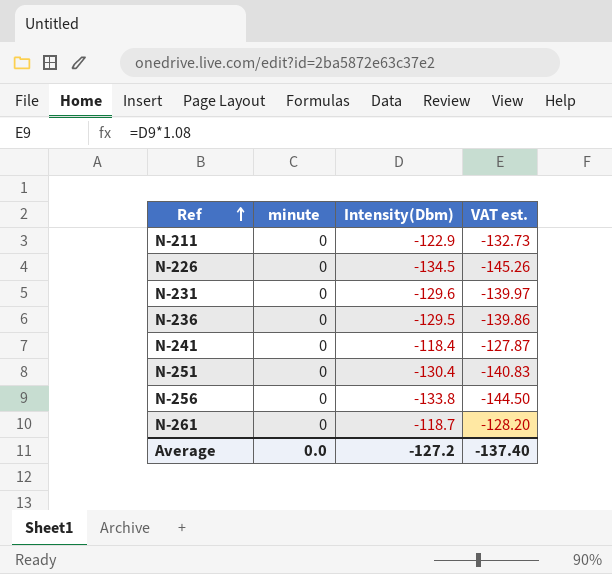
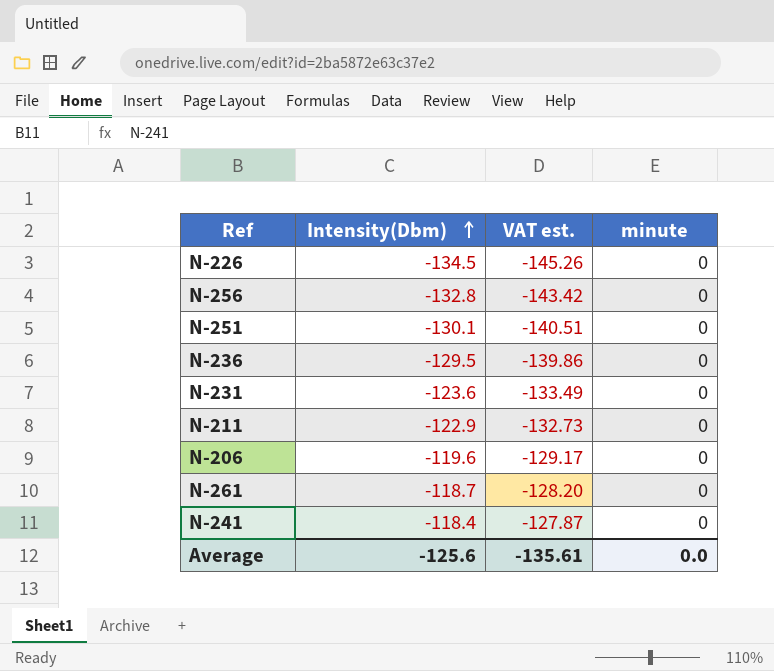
row order: Ref ascending -> Intensity(Dbm) ascending
column minute | position: 2 -> 4
N-256 | Intensity(Dbm): -133.8 -> -132.8
N-256 | VAT est.: -144.50 -> -143.42
N-251 | Intensity(Dbm): -130.4 -> -130.1
N-251 | VAT est.: -140.83 -> -140.51
N-231 | Intensity(Dbm): -129.6 -> -123.6
N-231 | VAT est.: -139.97 -> -133.49
row N-206: none -> -119.6 | -129.17 | 0
Average | Intensity(Dbm): -127.2 -> -125.6
Average | VAT est.: -137.40 -> -135.61

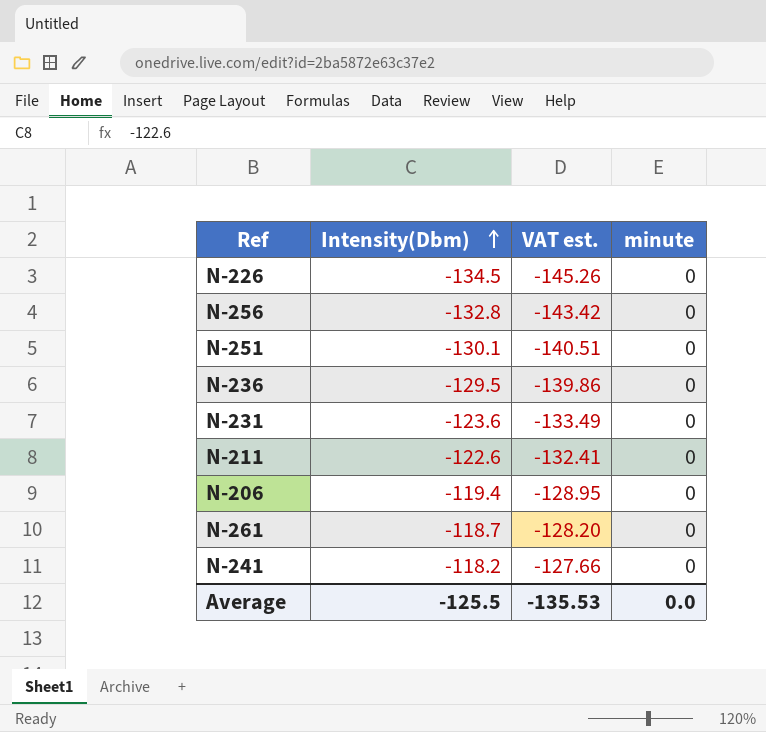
N-211 | Intensity(Dbm): -122.9 -> -122.6
N-211 | VAT est.: -132.73 -> -132.41
N-206 | Intensity(Dbm): -119.6 -> -119.4
N-206 | VAT est.: -129.17 -> -128.95
N-241 | Intensity(Dbm): -118.4 -> -118.2
N-241 | VAT est.: -127.87 -> -127.66
Average | Intensity(Dbm): -125.6 -> -125.5
Average | VAT est.: -135.61 -> -135.53

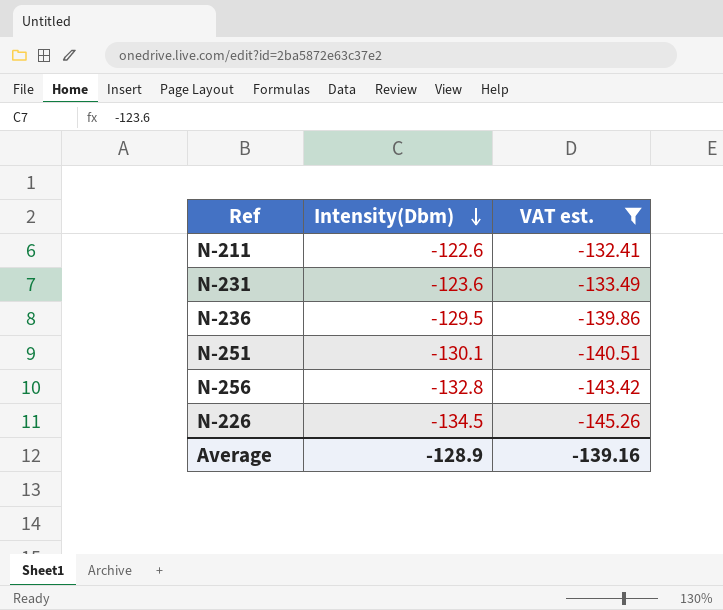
filter: none -> VAT est. <= -132.41
row order: Intensity(Dbm) ascending -> Intensity(Dbm) descending
column minute | position: 4 -> none
Average | Intensity(Dbm): -125.5 -> -128.9
Average | VAT est.: -135.53 -> -139.16

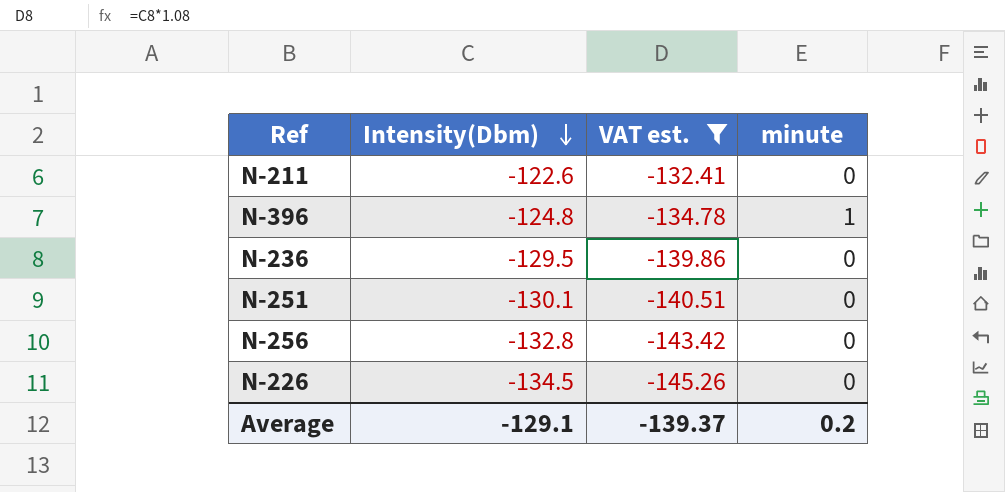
column minute | position: none -> 4
row N-231: -123.6 | -133.49 -> none
row N-396: none -> -124.8 | -134.78 | 1
Average | Intensity(Dbm): -128.9 -> -129.1
Average | VAT est.: -139.16 -> -139.37

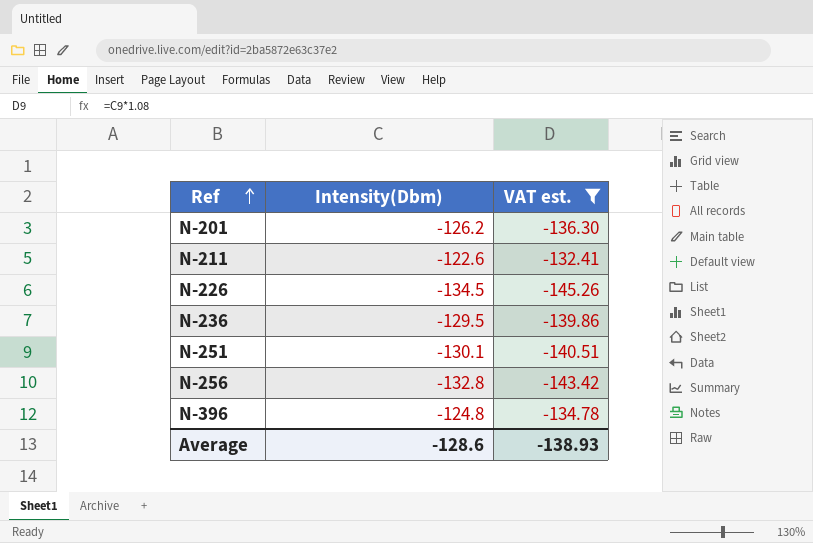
row order: Intensity(Dbm) descending -> Ref ascending
column minute | position: 4 -> none
row N-201: none -> -126.2 | -136.30
Average | Intensity(Dbm): -129.1 -> -128.6
Average | VAT est.: -139.37 -> -138.93

